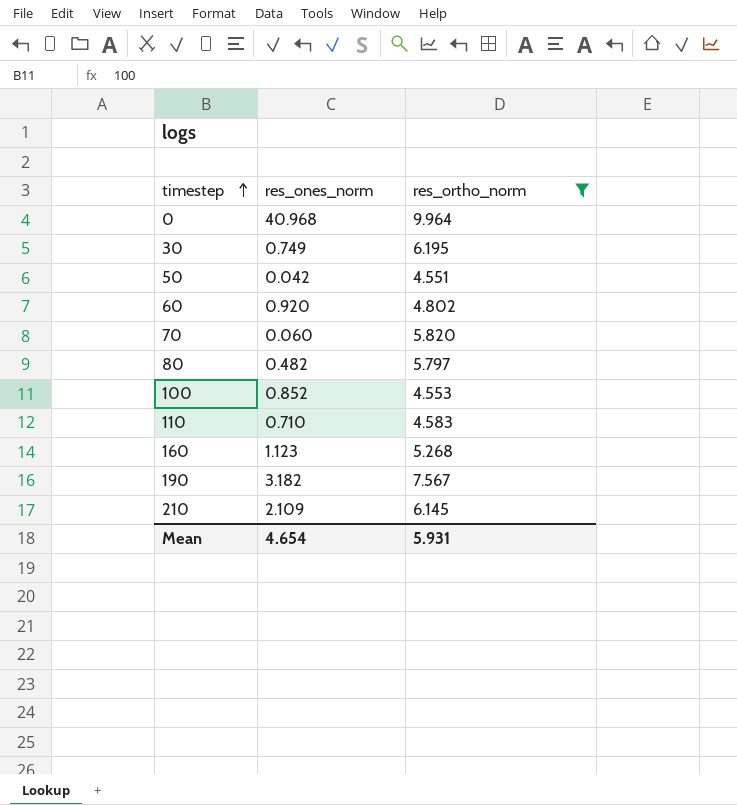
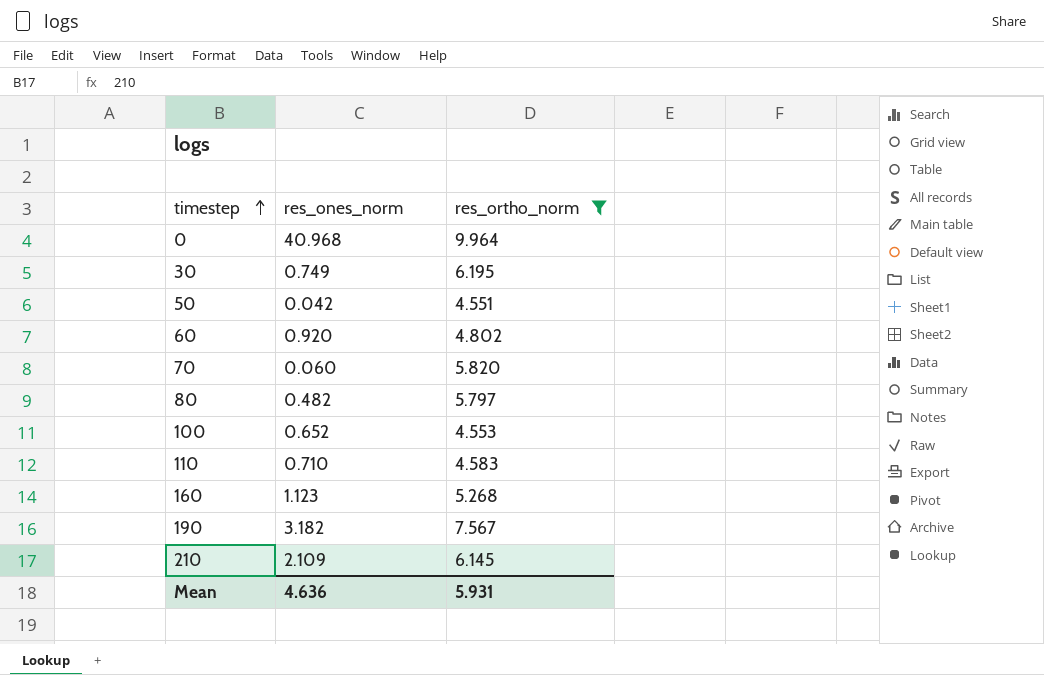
100 | res_ones_norm: 0.852 -> 0.652
Mean | res_ones_norm: 4.654 -> 4.636

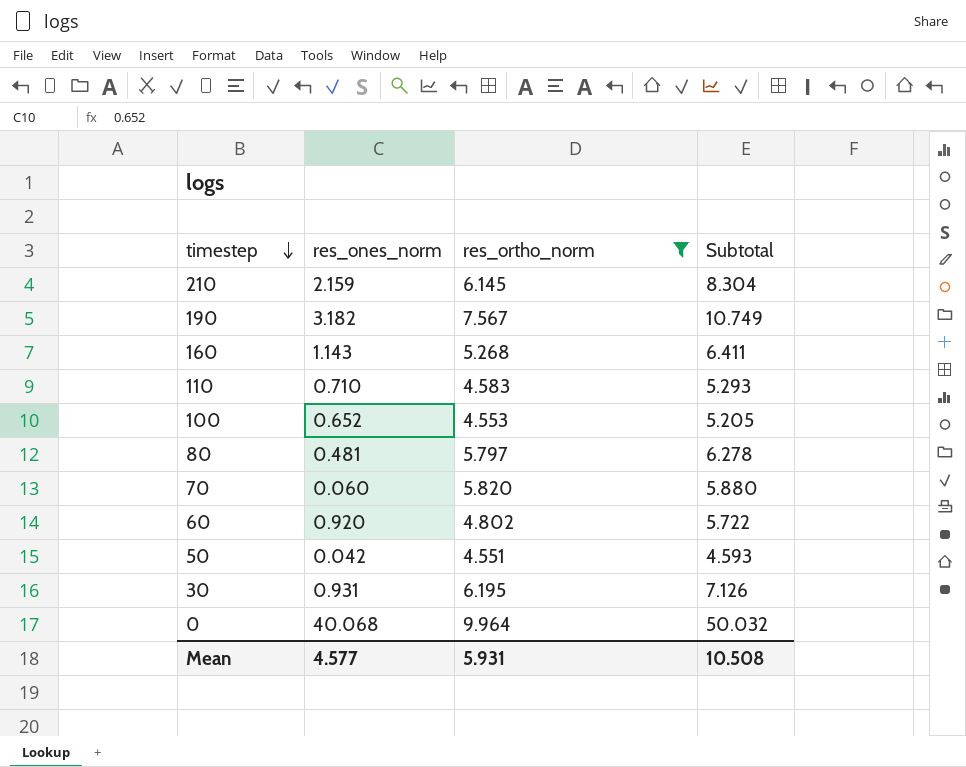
row order: timestep ascending -> timestep descending
column Subtotal | formula: none -> [res_ones_norm] + [res_ortho_norm]
210 | res_ones_norm: 2.109 -> 2.159
160 | res_ones_norm: 1.123 -> 1.143
80 | res_ones_norm: 0.482 -> 0.481
30 | res_ones_norm: 0.749 -> 0.931
0 | res_ones_norm: 40.968 -> 40.068
Mean | res_ones_norm: 4.636 -> 4.577

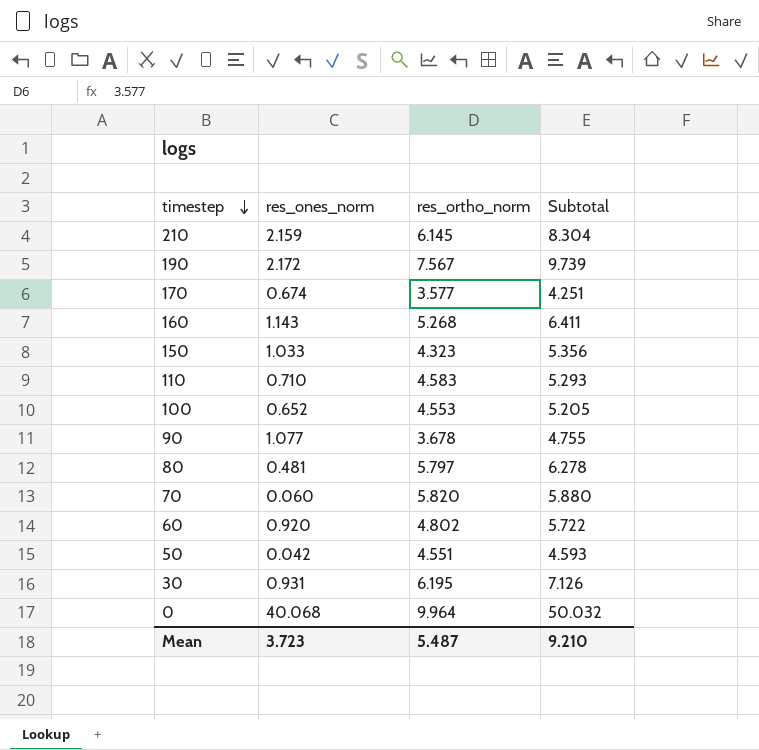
filter: res_ortho_norm >= 4.551 -> none
190 | res_ones_norm: 3.182 -> 2.172
190 | Subtotal: 10.749 -> 9.739
Mean | res_ones_norm: 4.577 -> 3.723
Mean | res_ortho_norm: 5.931 -> 5.487
Mean | Subtotal: 10.508 -> 9.210

